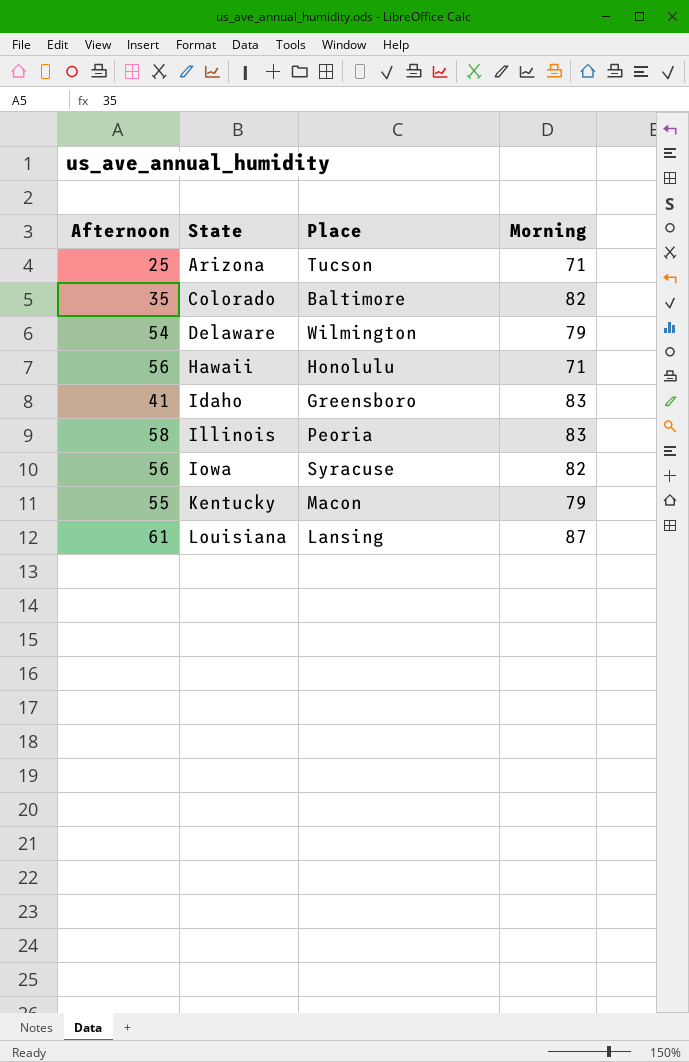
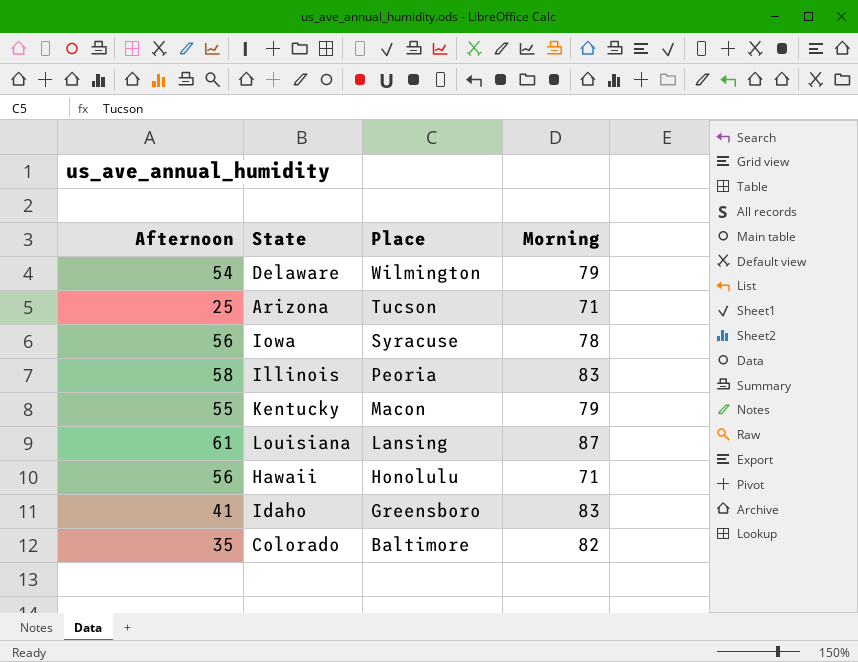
row order: State ascending -> Place descending
Iowa | Morning: 82 -> 78

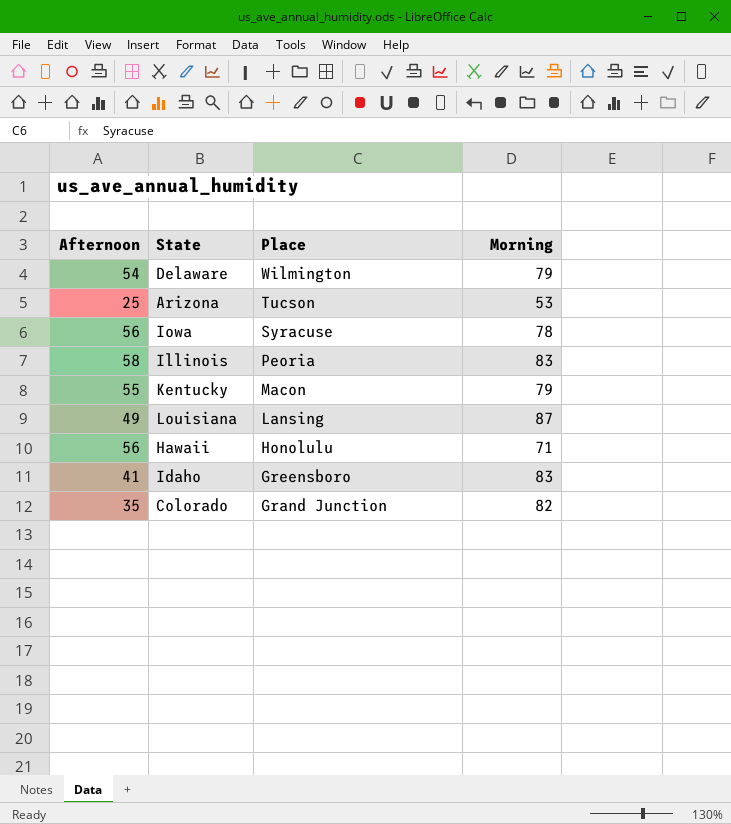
Arizona | Morning: 71 -> 53
Louisiana | Afternoon: 61 -> 49
Colorado | Place: Baltimore -> Grand Junction

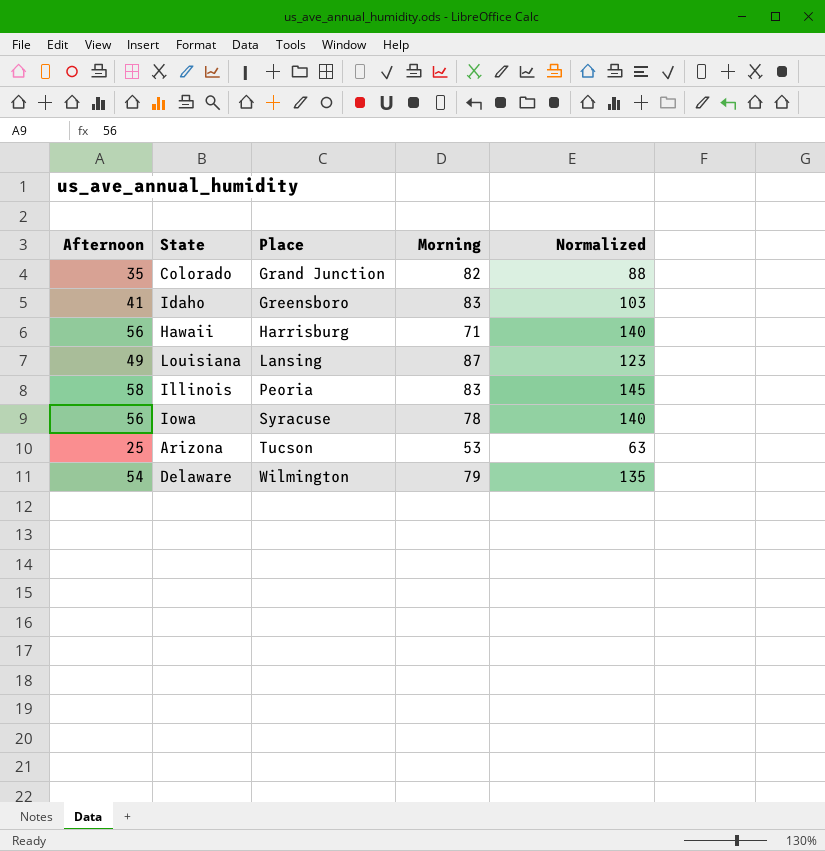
row order: Place descending -> Place ascending
column Normalized | formula: none -> [Afternoon] * 2.5
row Kentucky: 55 | Macon | 79 -> none
Hawaii | Place: Honolulu -> Harrisburg

